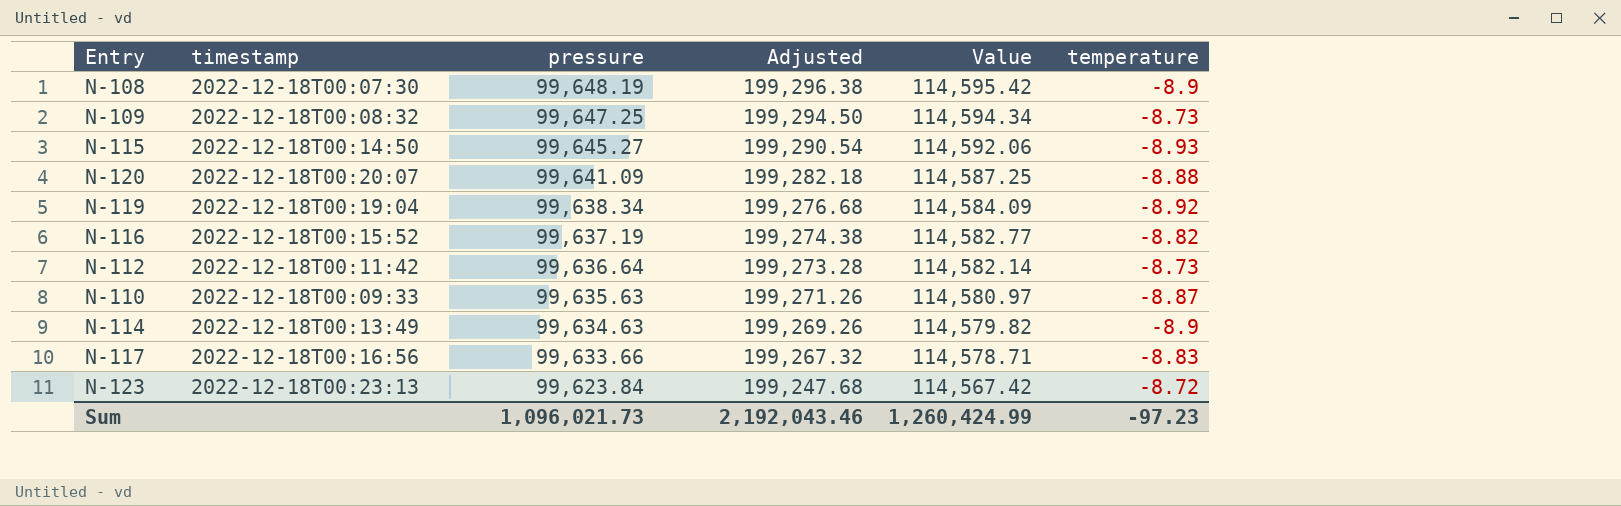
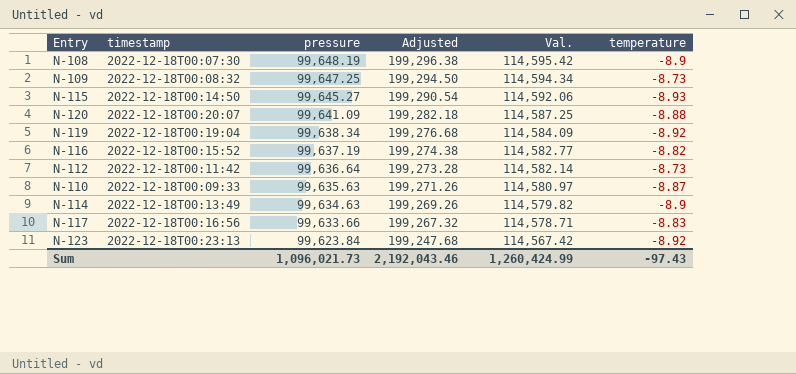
column name: Value -> Val.
N-123 | temperature: -8.72 -> -8.92
Sum | temperature: -97.23 -> -97.43

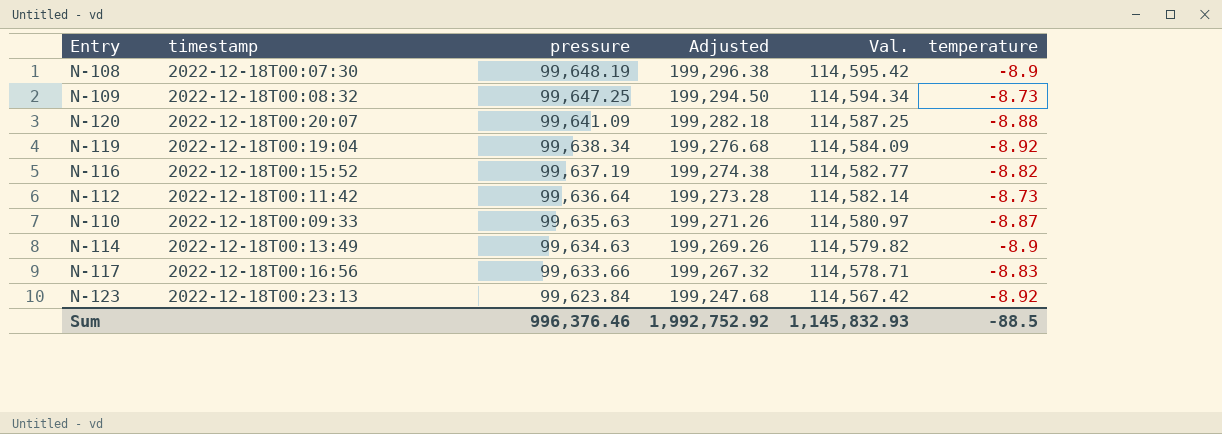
row N-115: 2022-12-18T00:14:50 | 99,645.27 | 199,290.54 | 114,592.06 | -8.93 -> none
Sum | pressure: 1,096,021.73 -> 996,376.46
Sum | Adjusted: 2,192,043.46 -> 1,992,752.92
Sum | Val.: 1,260,424.99 -> 1,145,832.93
Sum | temperature: -97.43 -> -88.5

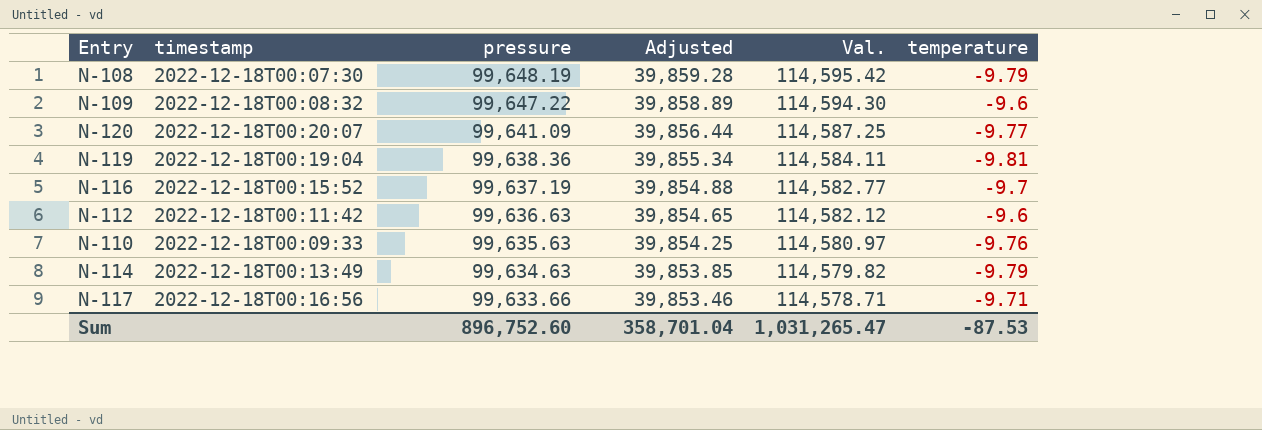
column Adjusted | formula: [pressure] * 2 -> [pressure] * 0.4
row N-123: 2022-12-18T00:23:13 | 99,623.84 | 199,247.68 | 114,567.42 | -8.92 -> none
N-108 | temperature: -8.9 -> -9.79
N-109 | pressure: 99,647.25 -> 99,647.22
N-109 | Val.: 114,594.34 -> 114,594.30
N-109 | temperature: -8.73 -> -9.6
N-120 | temperature: -8.88 -> -9.77
N-119 | pressure: 99,638.34 -> 99,638.36
N-119 | Val.: 114,584.09 -> 114,584.11
N-119 | temperature: -8.92 -> -9.81
N-116 | temperature: -8.82 -> -9.7
N-112 | pressure: 99,636.64 -> 99,636.63
N-112 | Val.: 114,582.14 -> 114,582.12
N-112 | temperature: -8.73 -> -9.6
N-110 | temperature: -8.87 -> -9.76
N-114 | temperature: -8.9 -> -9.79
N-117 | temperature: -8.83 -> -9.71
Sum | pressure: 996,376.46 -> 896,752.60
Sum | Adjusted: 1,992,752.92 -> 358,701.04
Sum | Val.: 1,145,832.93 -> 1,031,265.47
Sum | temperature: -88.5 -> -87.53

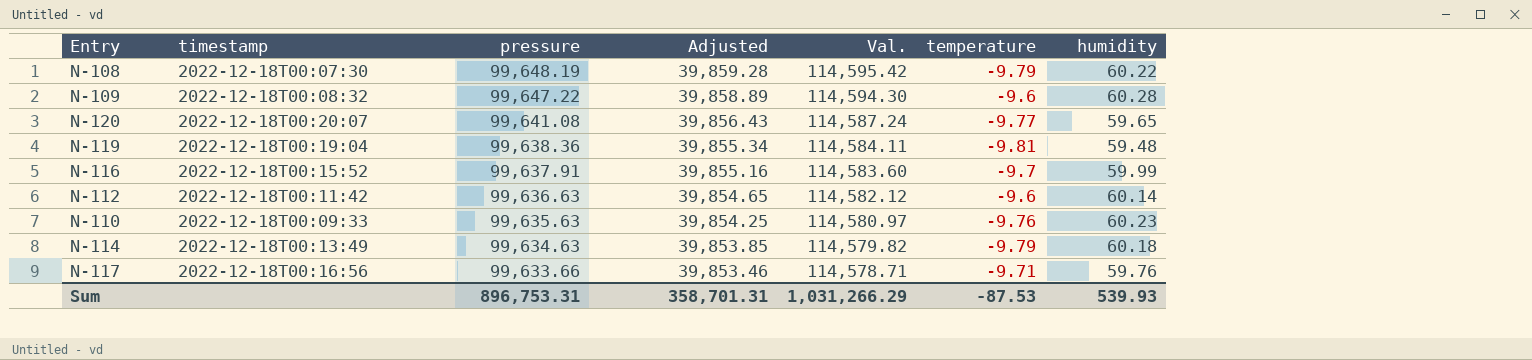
column humidity | position: none -> 7
N-120 | pressure: 99,641.09 -> 99,641.08
N-120 | Adjusted: 39,856.44 -> 39,856.43
N-120 | Val.: 114,587.25 -> 114,587.24
N-116 | pressure: 99,637.19 -> 99,637.91
N-116 | Adjusted: 39,854.88 -> 39,855.16
N-116 | Val.: 114,582.77 -> 114,583.60
Sum | pressure: 896,752.60 -> 896,753.31
Sum | Adjusted: 358,701.04 -> 358,701.31
Sum | Val.: 1,031,265.47 -> 1,031,266.29

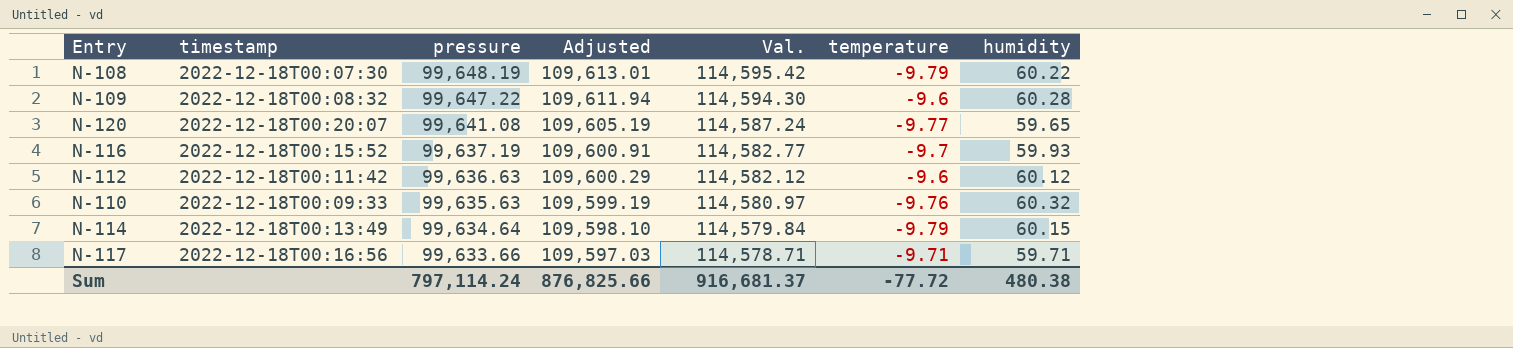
column Adjusted | formula: [pressure] * 0.4 -> [pressure] * 1.1
row N-119: 2022-12-18T00:19:04 | 99,638.36 | 39,855.34 | 114,584.11 | -9.81 | 59.48 -> none
N-116 | pressure: 99,637.91 -> 99,637.19
N-116 | Val.: 114,583.60 -> 114,582.77
N-116 | humidity: 59.99 -> 59.93
N-112 | humidity: 60.14 -> 60.12
N-110 | humidity: 60.23 -> 60.32
N-114 | pressure: 99,634.63 -> 99,634.64
N-114 | Val.: 114,579.82 -> 114,579.84
N-114 | humidity: 60.18 -> 60.15
N-117 | humidity: 59.76 -> 59.71
Sum | pressure: 896,753.31 -> 797,114.24
Sum | Adjusted: 358,701.31 -> 876,825.66
Sum | Val.: 1,031,266.29 -> 916,681.37
Sum | temperature: -87.53 -> -77.72
Sum | humidity: 539.93 -> 480.38

